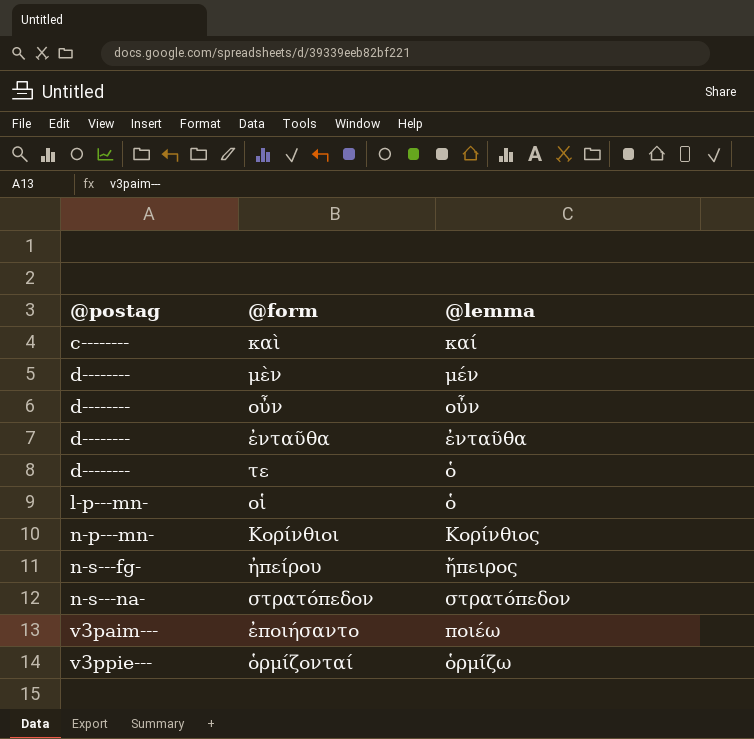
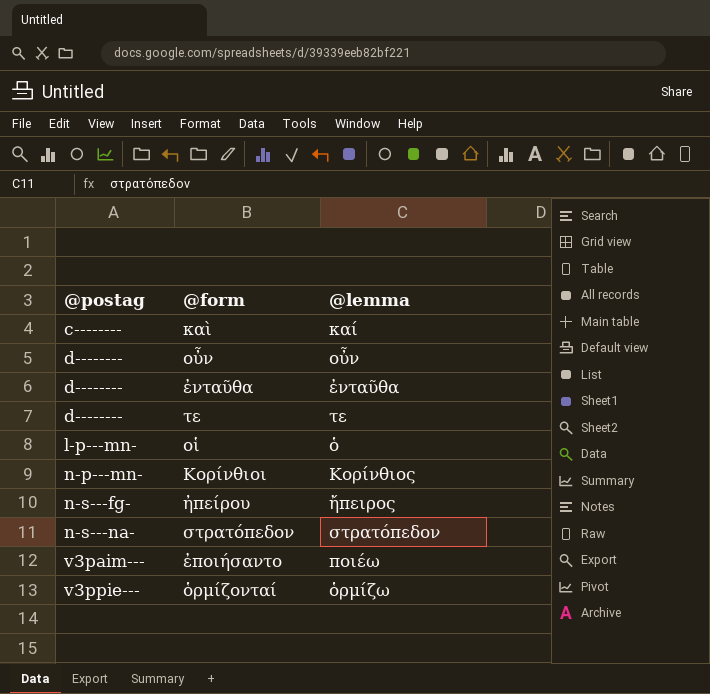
row μὲν: d-------- | μέν -> none
τε | @lemma: ὁ -> τε

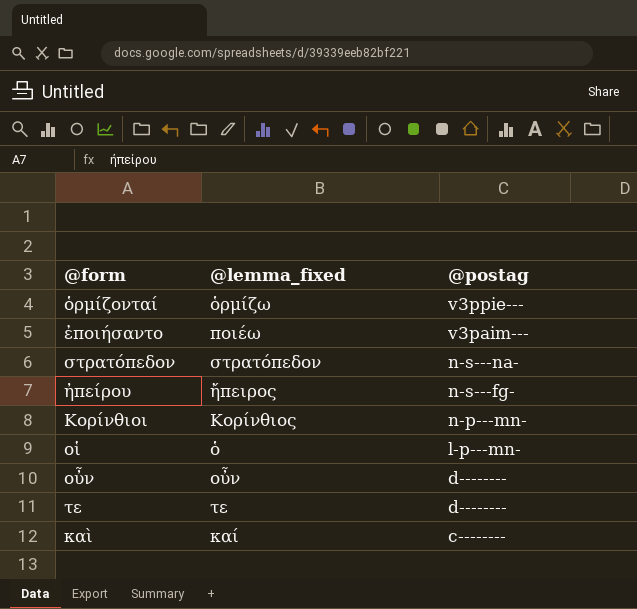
row order: @postag ascending -> @postag descending
column name: @lemma -> @lemma_fixed
column @postag | position: 1 -> 3
row ἐνταῦθα: d-------- | ἐνταῦθα -> none

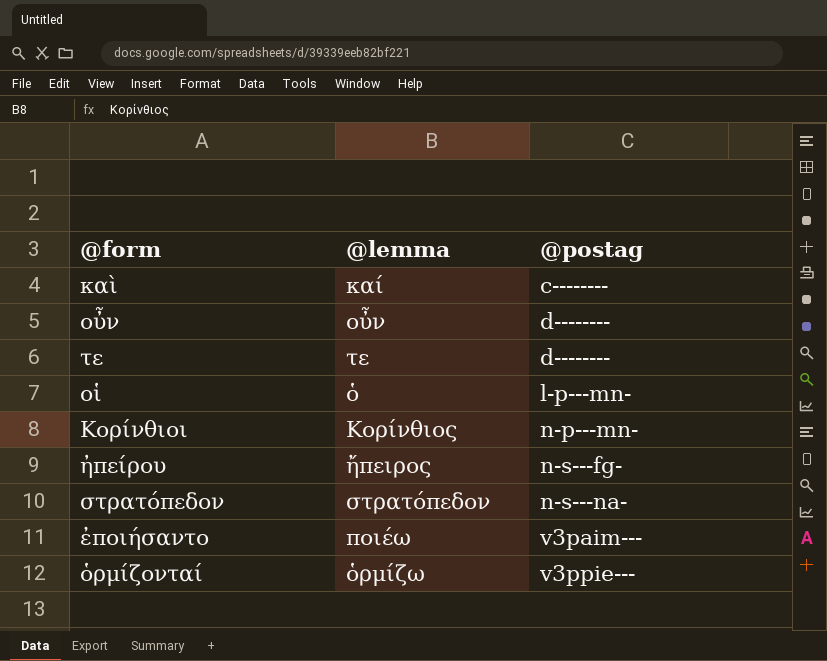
row order: @postag descending -> @postag ascending
column name: @lemma_fixed -> @lemma

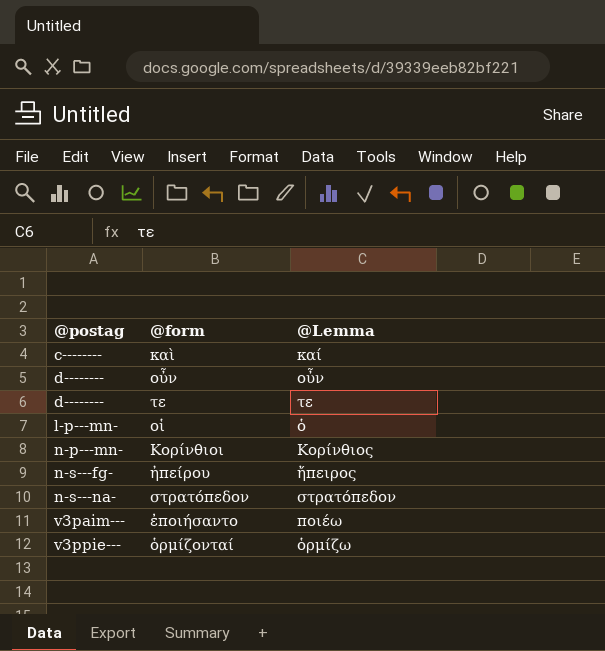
column @postag | position: 3 -> 1
column name: @lemma -> @Lemma

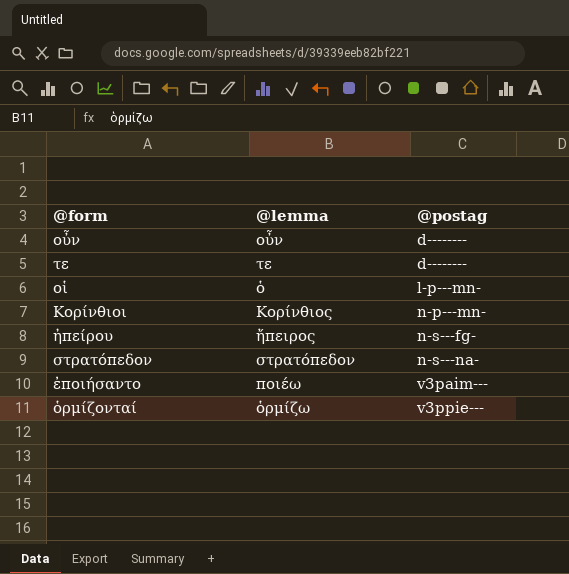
column name: @Lemma -> @lemma
column @postag | position: 1 -> 3
row καὶ: c-------- | καί -> none

